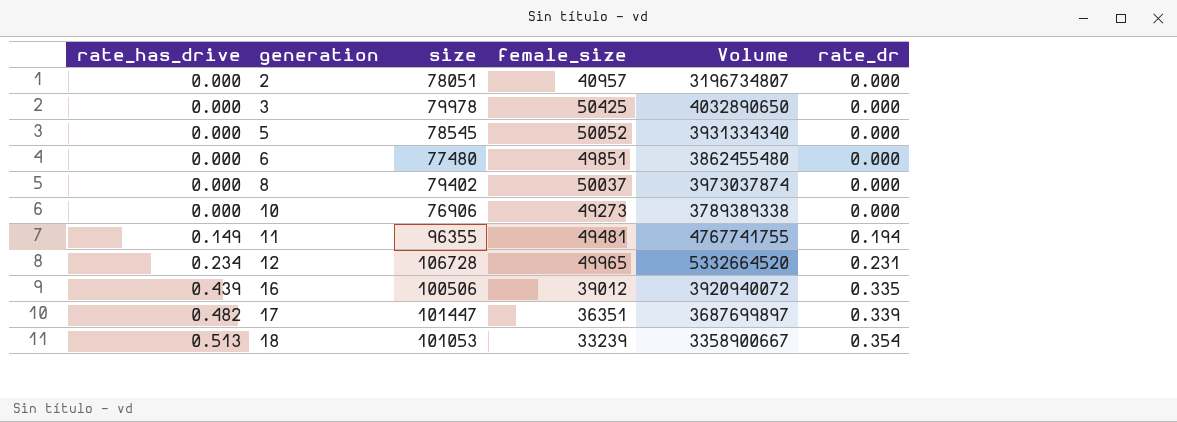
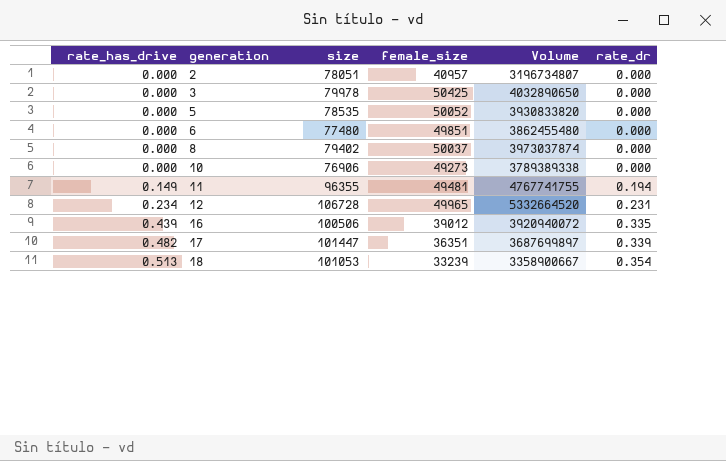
5 | size: 78545 -> 78535
5 | Volume: 3931334340 -> 3930833820

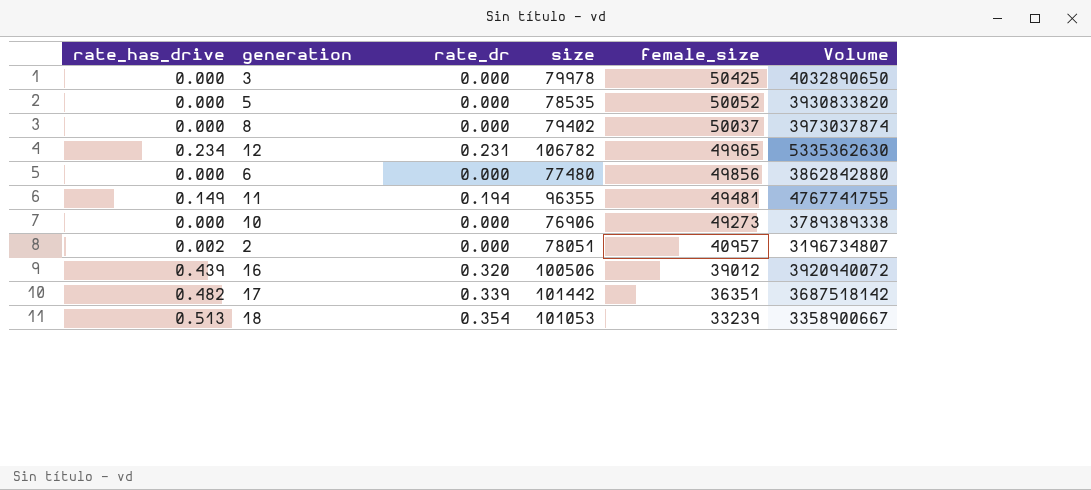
row order: rate_has_drive ascending -> female_size descending
column rate_dr | position: 6 -> 3
12 | size: 106728 -> 106782
12 | Volume: 5332664520 -> 5335362630
6 | female_size: 49851 -> 49856
6 | Volume: 3862455480 -> 3862842880
2 | rate_has_drive: 0.000 -> 0.002
16 | rate_dr: 0.335 -> 0.320
17 | size: 101447 -> 101442
17 | Volume: 3687699897 -> 3687518142

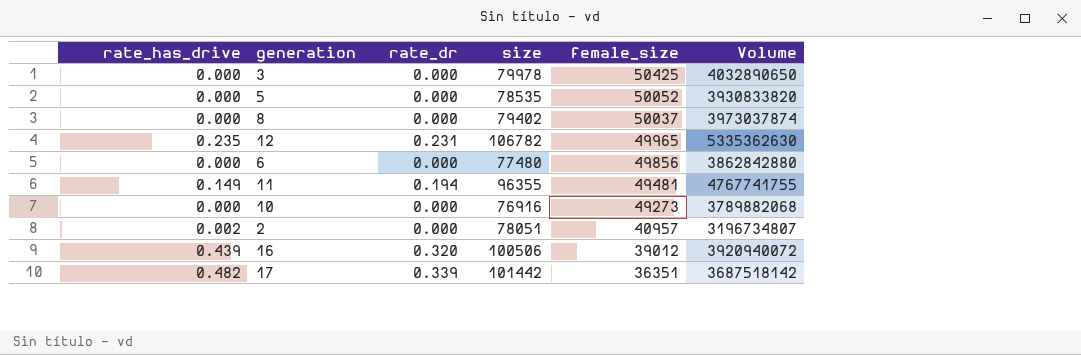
row 18: 0.513 | 0.354 | 101053 | 33239 | 3358900667 -> none
12 | rate_has_drive: 0.234 -> 0.235
10 | size: 76906 -> 76916
10 | Volume: 3789389338 -> 3789882068

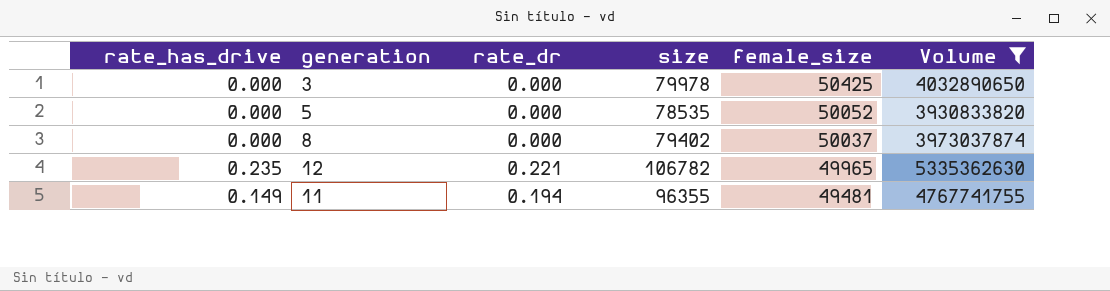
filter: none -> Volume >= 3930833820
12 | rate_dr: 0.231 -> 0.221

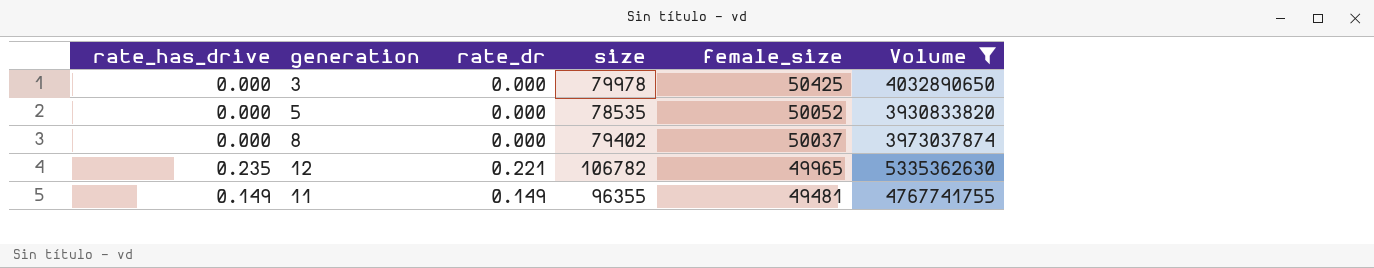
11 | rate_dr: 0.194 -> 0.149

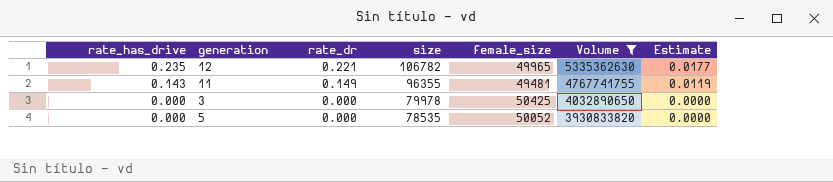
row order: female_size descending -> rate_has_drive descending
column Estimate | formula: none -> [rate_dr] * 0.08
row 8: 0.000 | 0.000 | 79402 | 50037 | 3973037874 -> none
11 | rate_has_drive: 0.149 -> 0.143

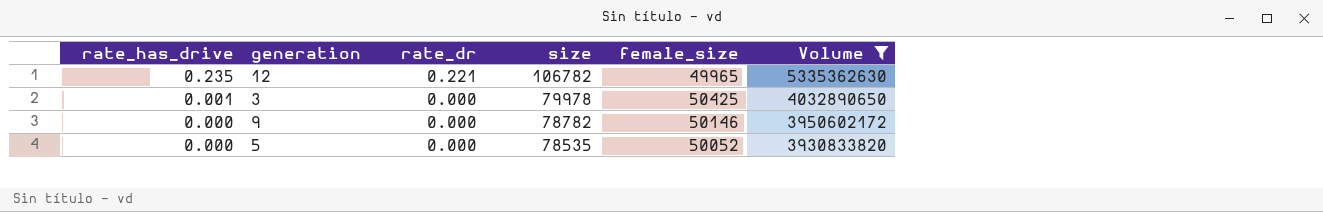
column Estimate | formula: [rate_dr] * 0.08 -> none
row 11: 0.143 | 0.149 | 96355 | 49481 | 4767741755 | 0.0119 -> none
3 | rate_has_drive: 0.000 -> 0.001
row 9: none -> 0.000 | 0.000 | 78782 | 50146 | 3950602172

